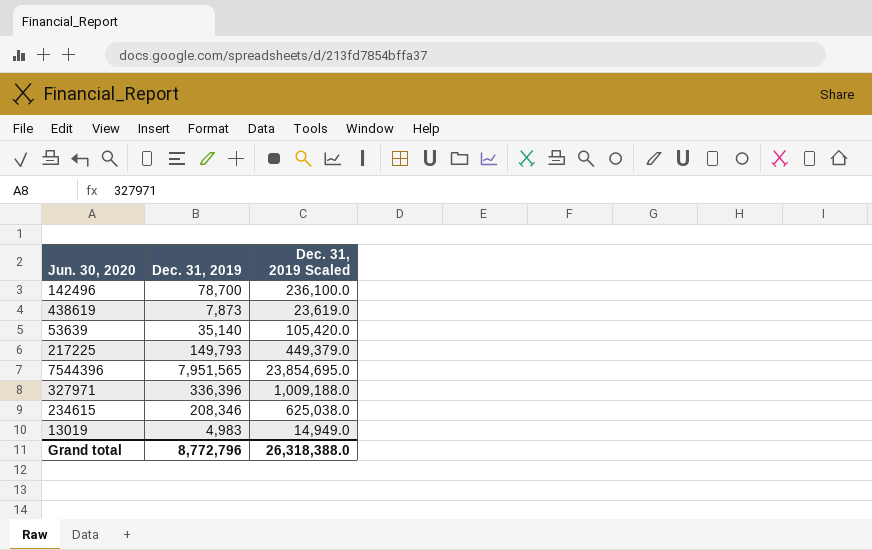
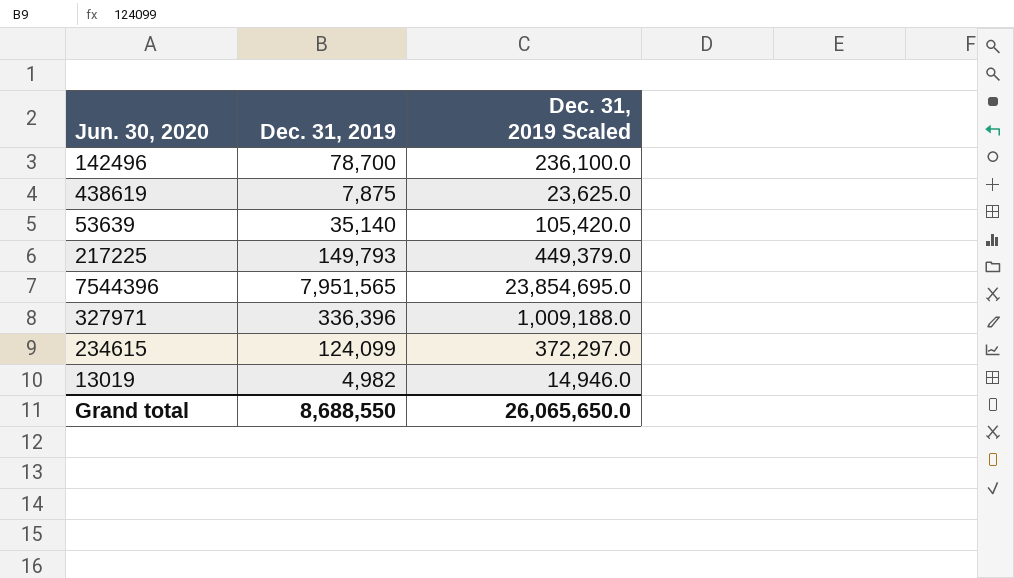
438619 | Dec. 31, 2019: 7,873 -> 7,875
438619 | Dec. 31, 2019 Scaled: 23,619.0 -> 23,625.0
234615 | Dec. 31, 2019: 208,346 -> 124,099
234615 | Dec. 31, 2019 Scaled: 625,038.0 -> 372,297.0
13019 | Dec. 31, 2019: 4,983 -> 4,982
13019 | Dec. 31, 2019 Scaled: 14,949.0 -> 14,946.0
Grand total | Dec. 31, 2019: 8,772,796 -> 8,688,550
Grand total | Dec. 31, 2019 Scaled: 26,318,388.0 -> 26,065,650.0

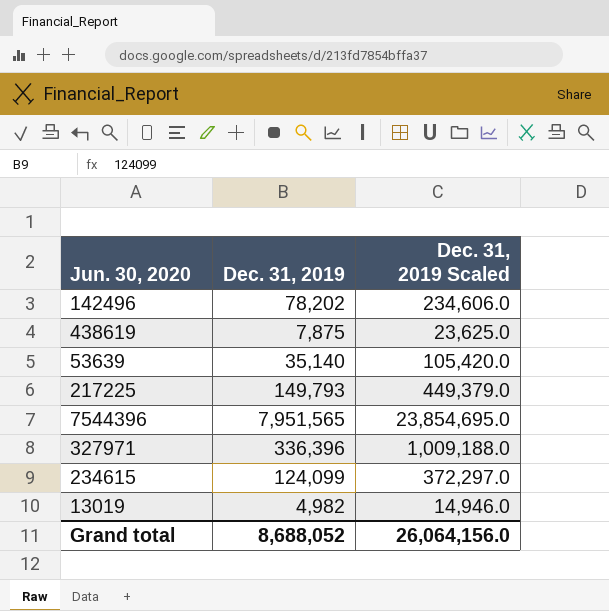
142496 | Dec. 31, 2019: 78,700 -> 78,202
142496 | Dec. 31, 2019 Scaled: 236,100.0 -> 234,606.0
Grand total | Dec. 31, 2019: 8,688,550 -> 8,688,052
Grand total | Dec. 31, 2019 Scaled: 26,065,650.0 -> 26,064,156.0

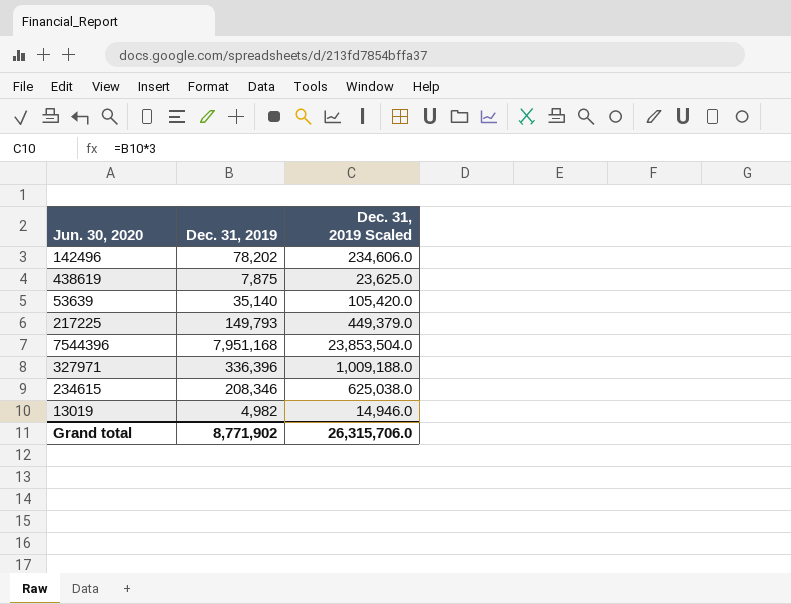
7544396 | Dec. 31, 2019: 7,951,565 -> 7,951,168
7544396 | Dec. 31, 2019 Scaled: 23,854,695.0 -> 23,853,504.0
234615 | Dec. 31, 2019: 124,099 -> 208,346
234615 | Dec. 31, 2019 Scaled: 372,297.0 -> 625,038.0
Grand total | Dec. 31, 2019: 8,688,052 -> 8,771,902
Grand total | Dec. 31, 2019 Scaled: 26,064,156.0 -> 26,315,706.0

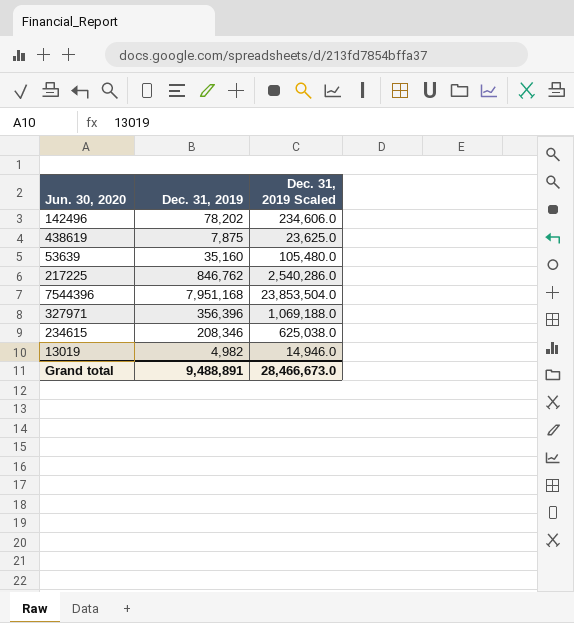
53639 | Dec. 31, 2019: 35,140 -> 35,160
53639 | Dec. 31, 2019 Scaled: 105,420.0 -> 105,480.0
217225 | Dec. 31, 2019: 149,793 -> 846,762
217225 | Dec. 31, 2019 Scaled: 449,379.0 -> 2,540,286.0
327971 | Dec. 31, 2019: 336,396 -> 356,396
327971 | Dec. 31, 2019 Scaled: 1,009,188.0 -> 1,069,188.0
Grand total | Dec. 31, 2019: 8,771,902 -> 9,488,891
Grand total | Dec. 31, 2019 Scaled: 26,315,706.0 -> 28,466,673.0

